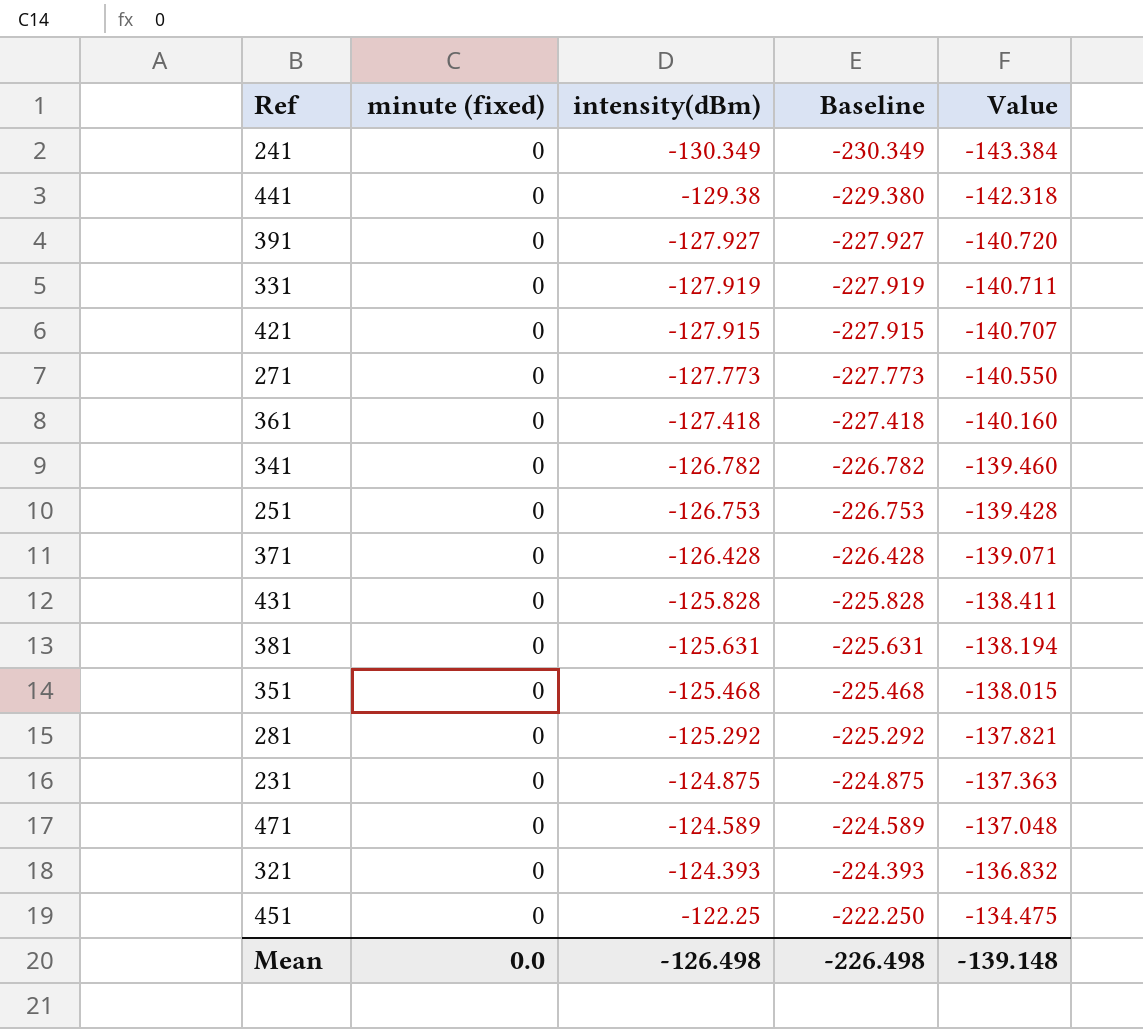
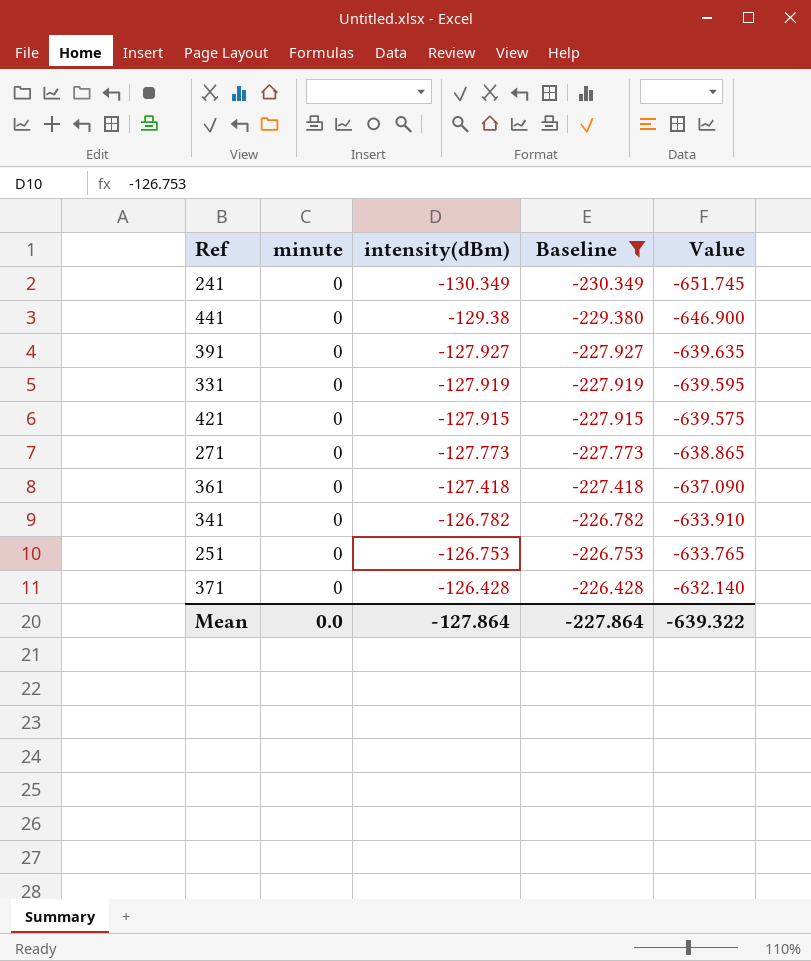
filter: none -> Baseline <= -226.428
column name: minute (fixed) -> minute
column Value | formula: [intensity(dBm)] * 1.1 -> [intensity(dBm)] * 5
Mean | intensity(dBm): -126.498 -> -127.864
Mean | Baseline: -226.498 -> -227.864
Mean | Value: -139.148 -> -639.322

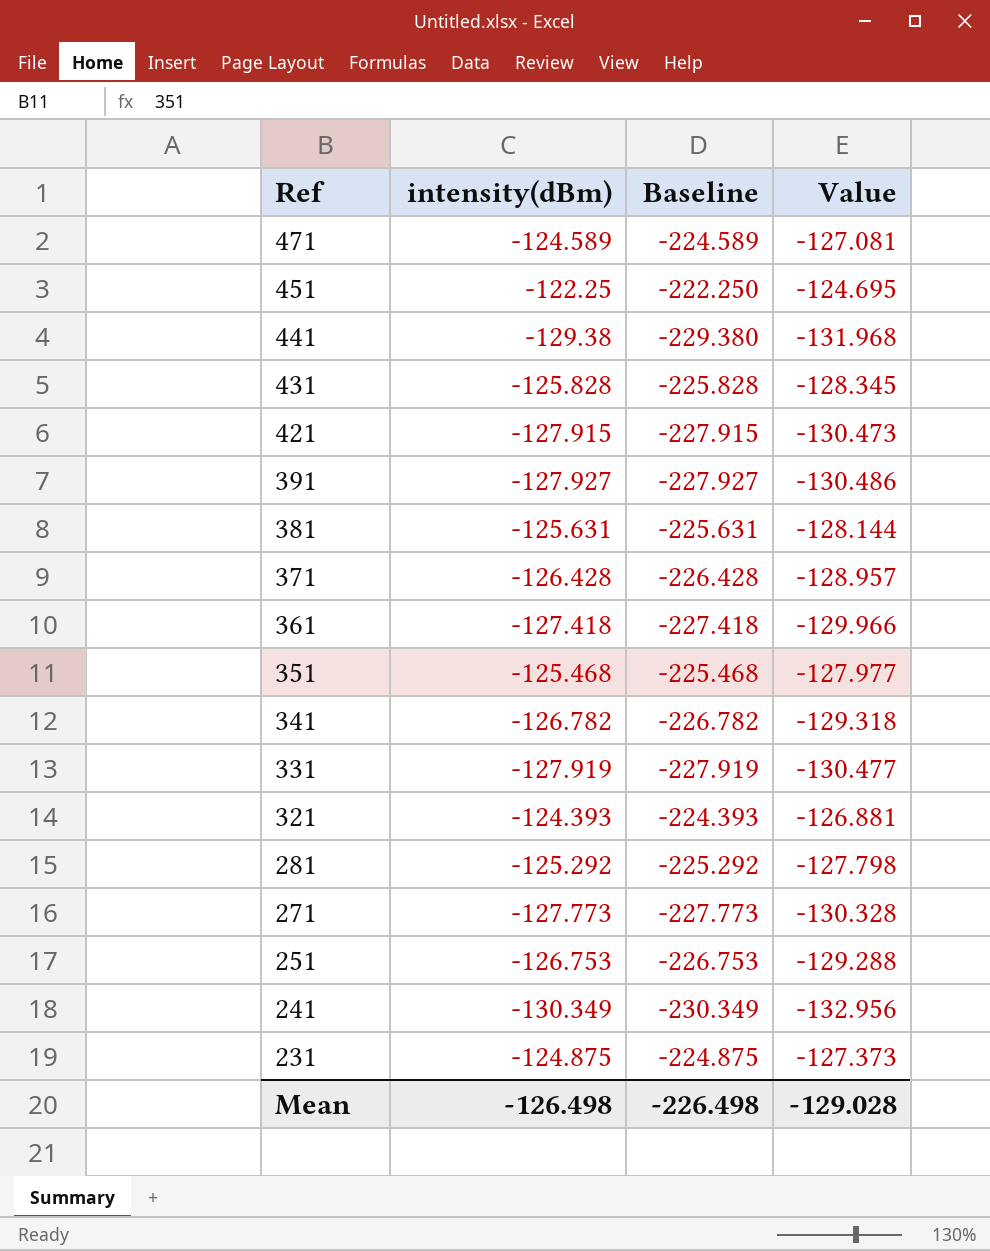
filter: Baseline <= -226.428 -> none
row order: intensity(dBm) ascending -> Ref descending
column minute | position: 2 -> none
column Value | formula: [intensity(dBm)] * 5 -> [intensity(dBm)] * 1.02
Mean | intensity(dBm): -127.864 -> -126.498
Mean | Baseline: -227.864 -> -226.498
Mean | Value: -639.322 -> -129.028

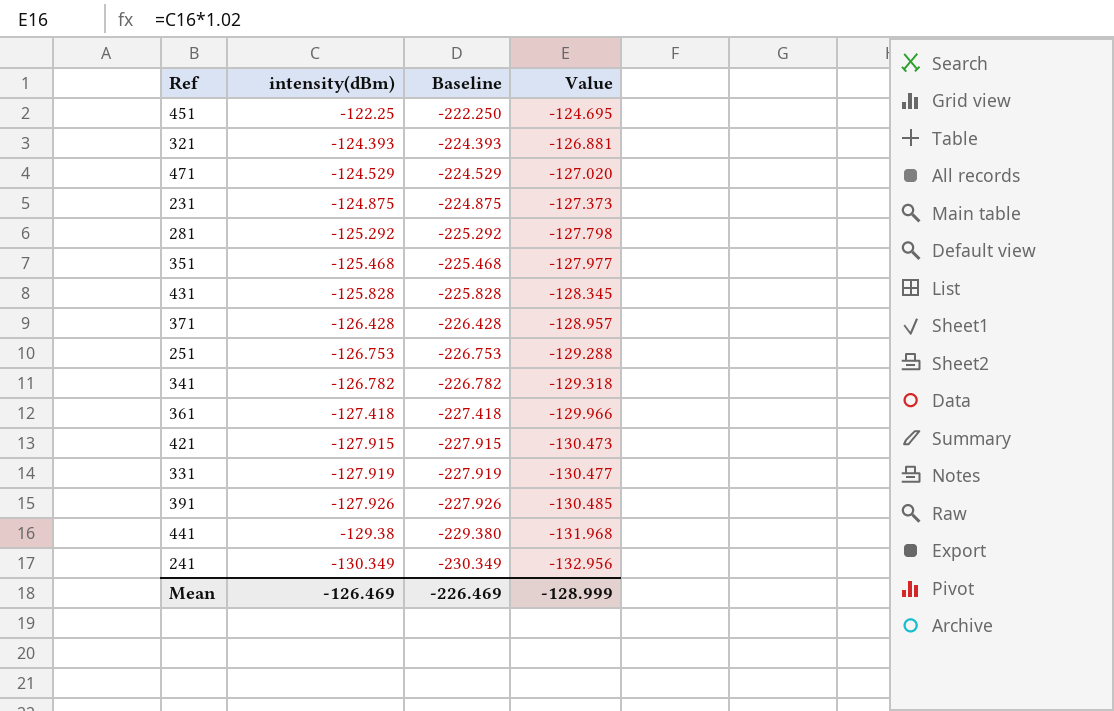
row order: Ref descending -> intensity(dBm) descending
row 381: -125.631 | -225.631 | -128.144 -> none
row 271: -127.773 | -227.773 | -130.328 -> none
471 | intensity(dBm): -124.589 -> -124.529
471 | Baseline: -224.589 -> -224.529
471 | Value: -127.081 -> -127.020
391 | intensity(dBm): -127.927 -> -127.926
391 | Baseline: -227.927 -> -227.926
391 | Value: -130.486 -> -130.485
Mean | intensity(dBm): -126.498 -> -126.469
Mean | Baseline: -226.498 -> -226.469
Mean | Value: -129.028 -> -128.999

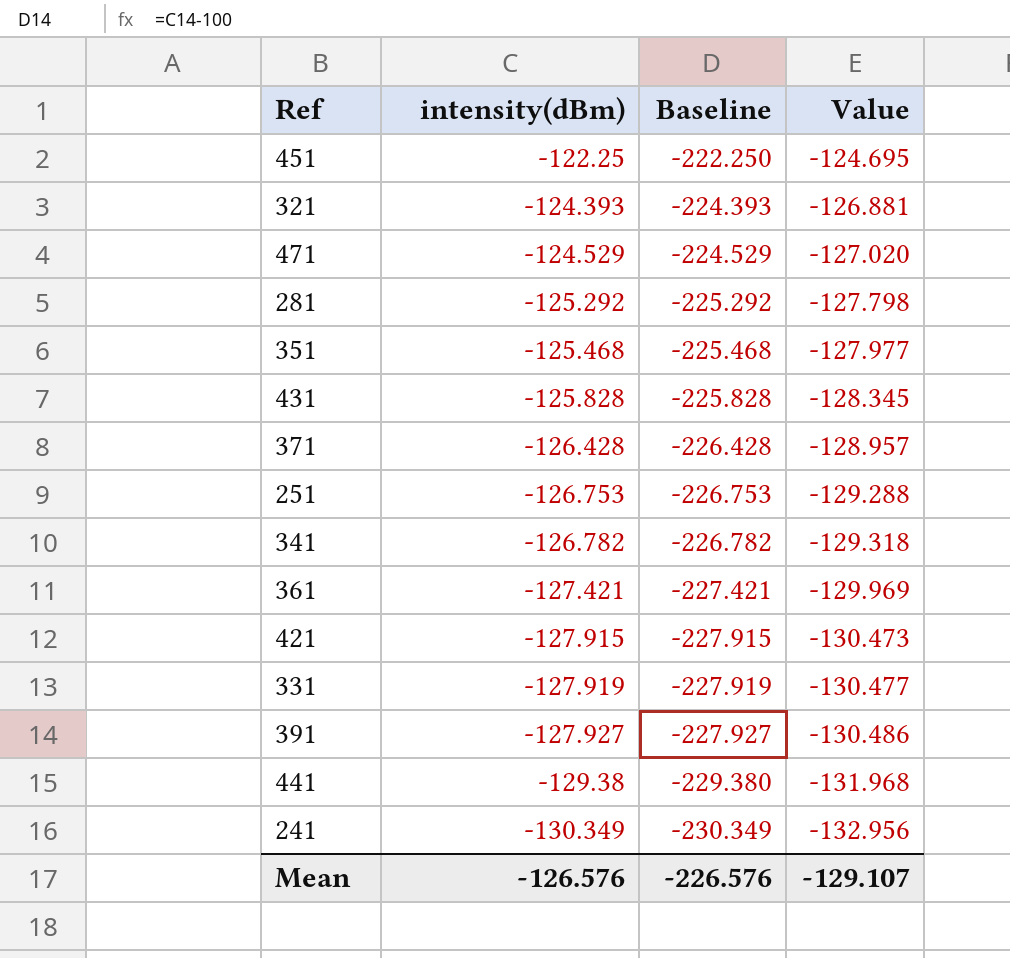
row 231: -124.875 | -224.875 | -127.373 -> none
361 | intensity(dBm): -127.418 -> -127.421
361 | Baseline: -227.418 -> -227.421
361 | Value: -129.966 -> -129.969
391 | intensity(dBm): -127.926 -> -127.927
391 | Baseline: -227.926 -> -227.927
391 | Value: -130.485 -> -130.486
Mean | intensity(dBm): -126.469 -> -126.576
Mean | Baseline: -226.469 -> -226.576
Mean | Value: -128.999 -> -129.107

